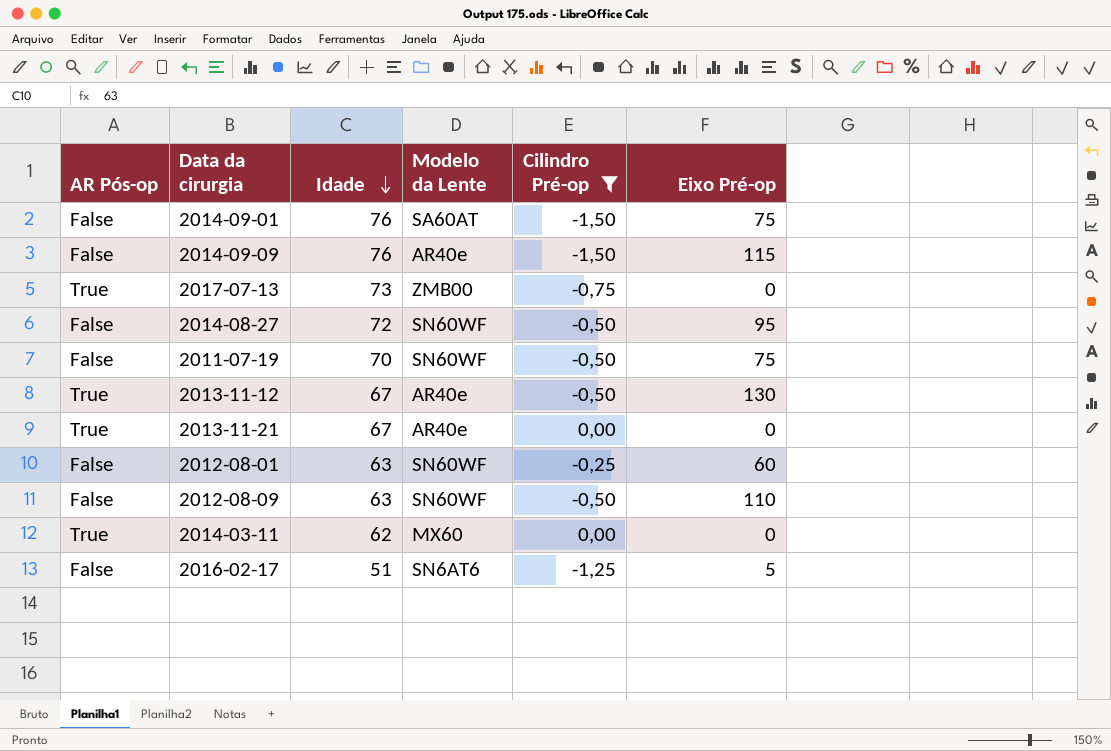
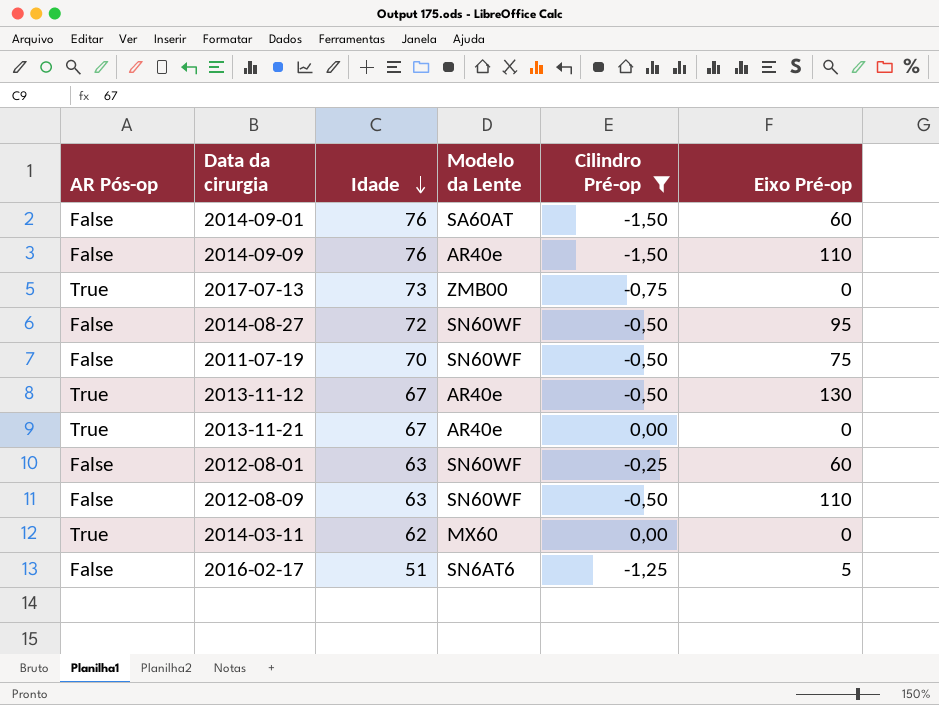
2014-09-01 | Eixo Pré-op: 75 -> 60
2014-09-09 | Eixo Pré-op: 115 -> 110

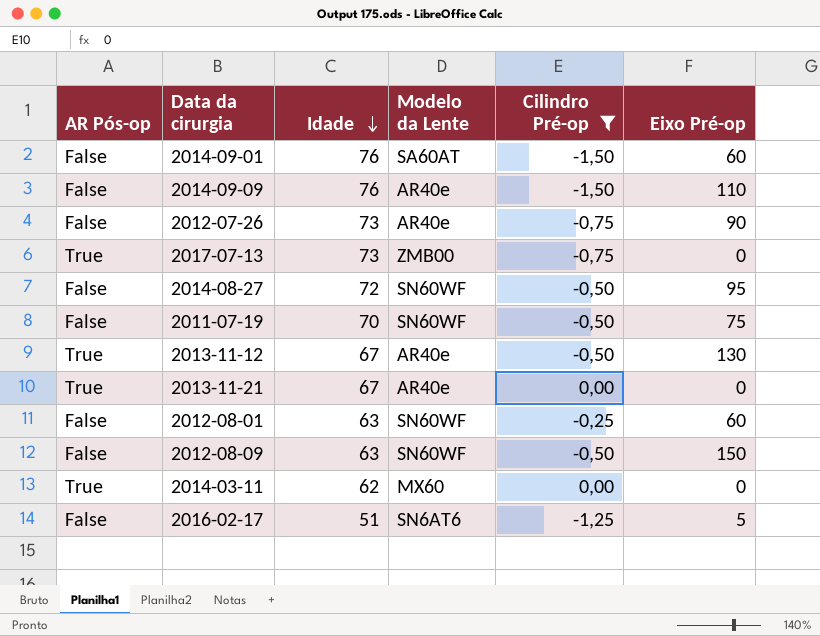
row 2012-07-26: none -> False | 73 | AR40e | -0,75 | 90
2012-08-09 | Eixo Pré-op: 110 -> 150

